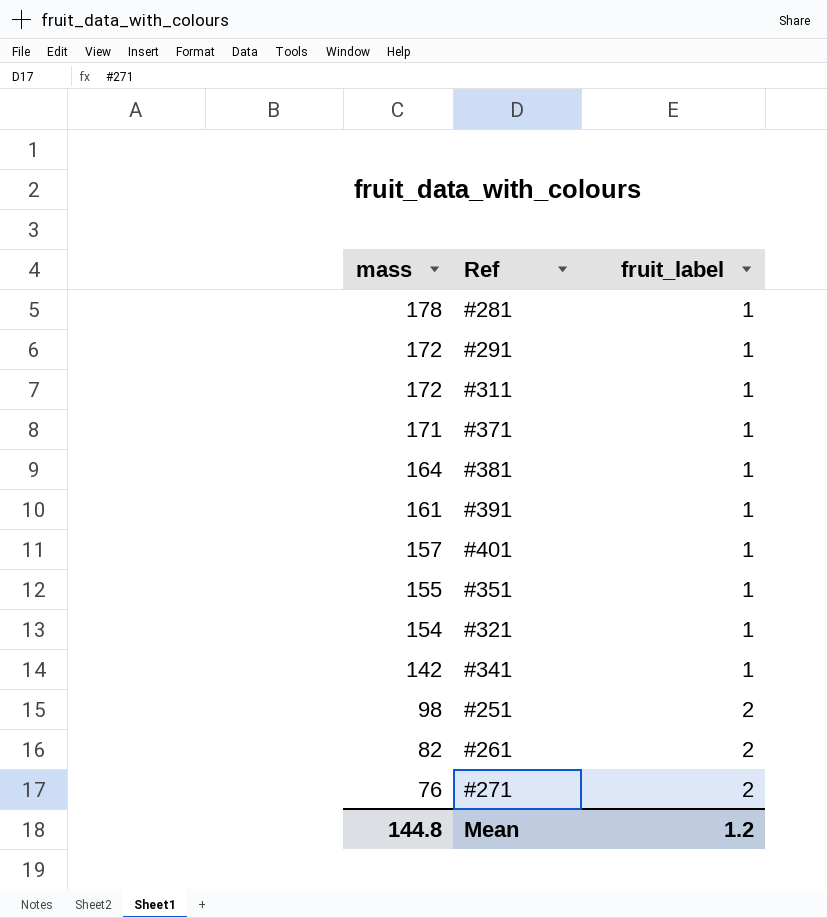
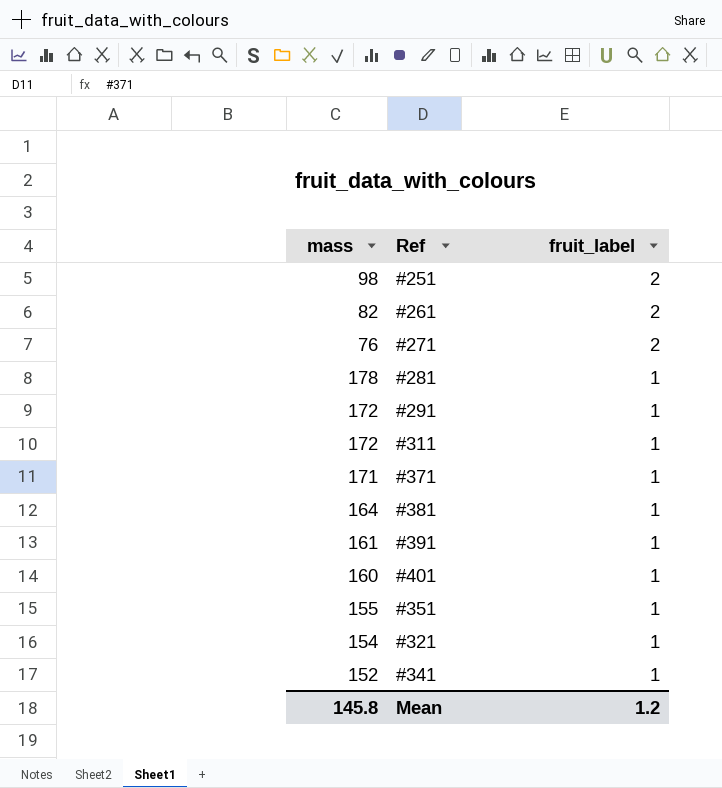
row order: mass descending -> fruit_label descending
#401 | mass: 157 -> 160
#341 | mass: 142 -> 152
Mean | mass: 144.8 -> 145.8

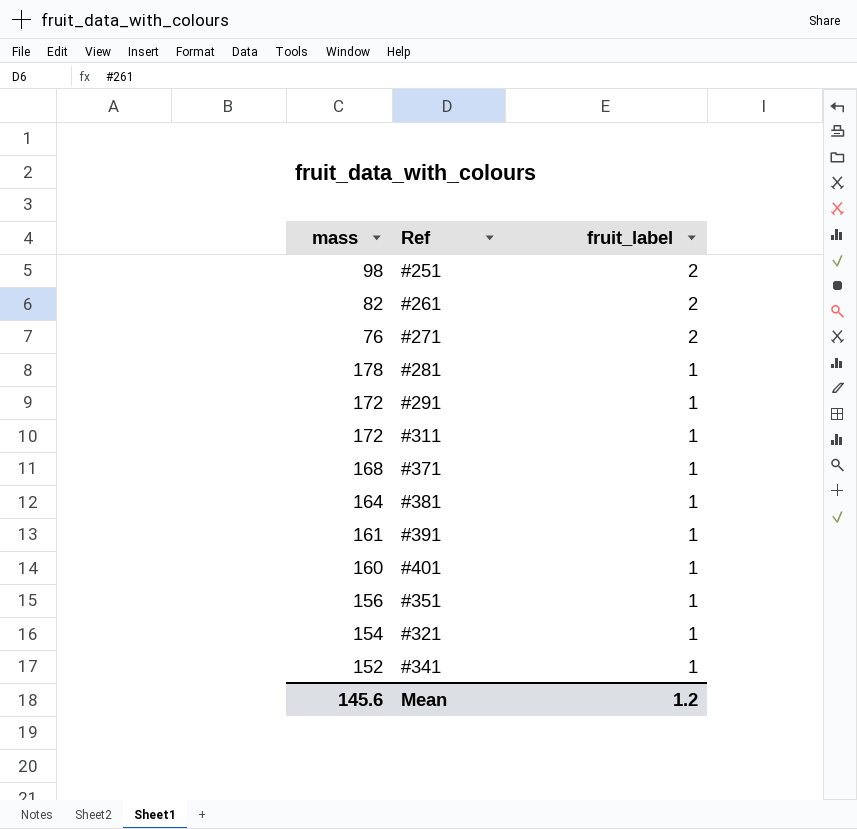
#371 | mass: 171 -> 168
#351 | mass: 155 -> 156
Mean | mass: 145.8 -> 145.6

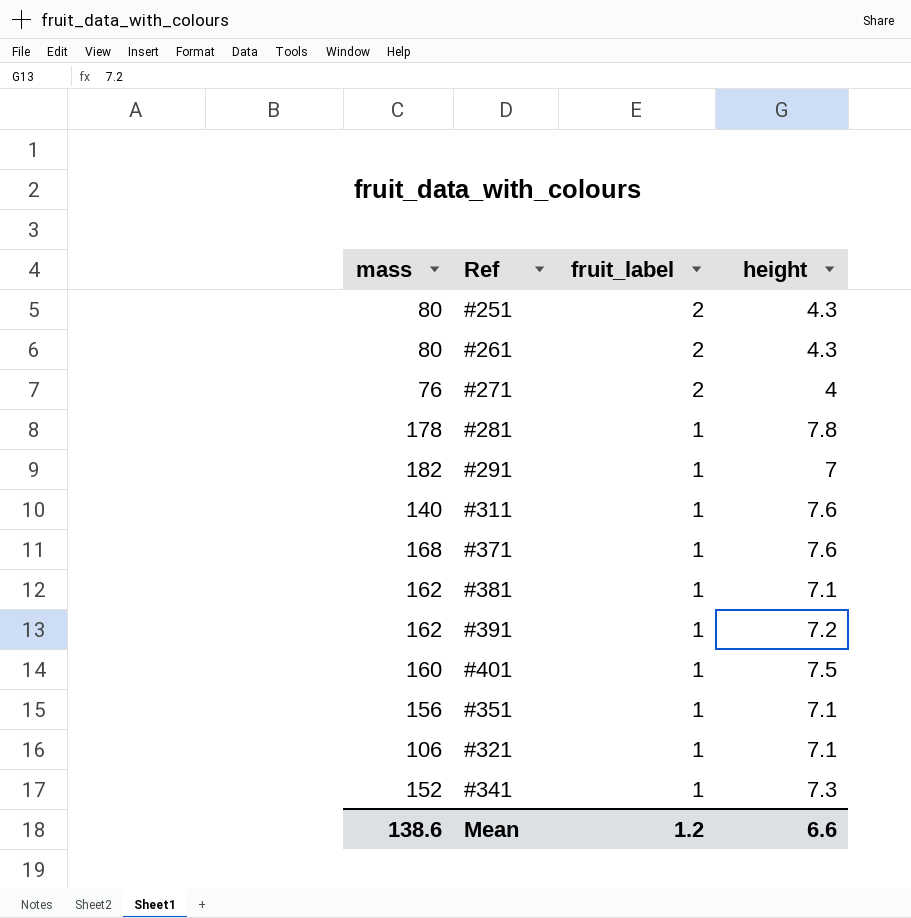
column height | position: none -> 4
#251 | mass: 98 -> 80
#261 | mass: 82 -> 80
#291 | mass: 172 -> 182
#311 | mass: 172 -> 140
#381 | mass: 164 -> 162
#391 | mass: 161 -> 162
#321 | mass: 154 -> 106
Mean | mass: 145.6 -> 138.6

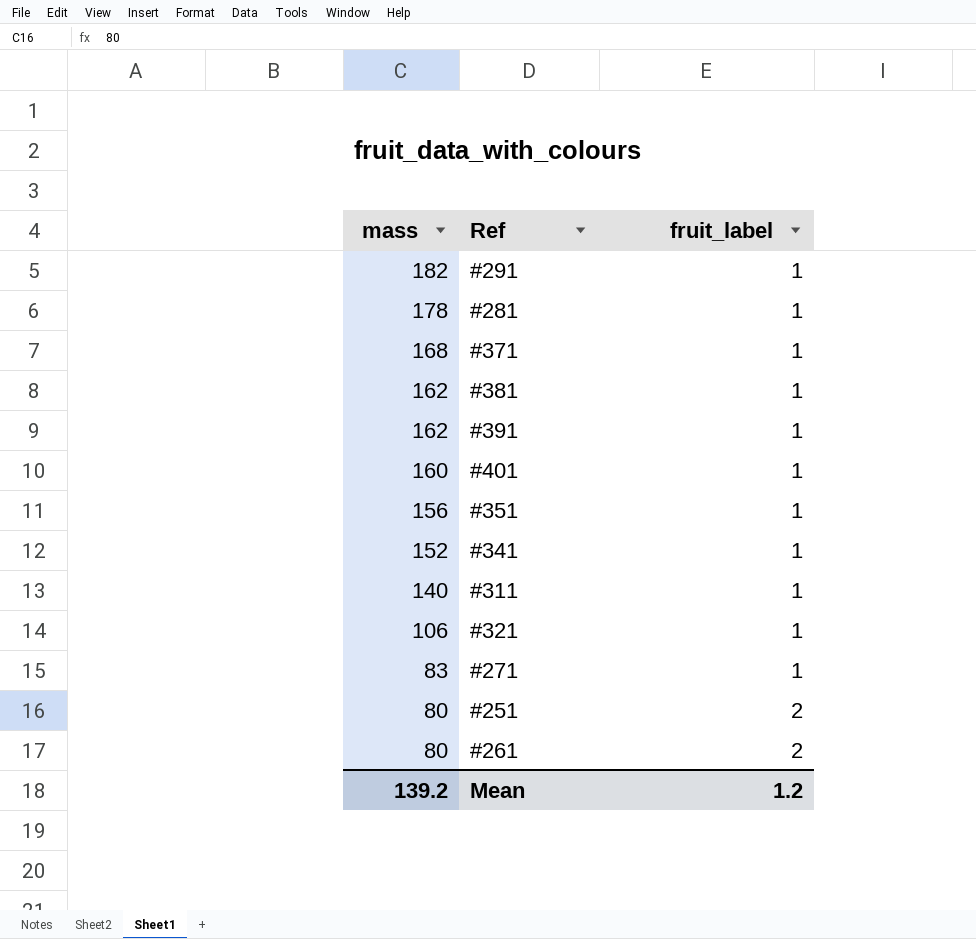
row order: fruit_label descending -> mass descending
column height | position: 4 -> none
#271 | mass: 76 -> 83
#271 | fruit_label: 2 -> 1
Mean | mass: 138.6 -> 139.2

